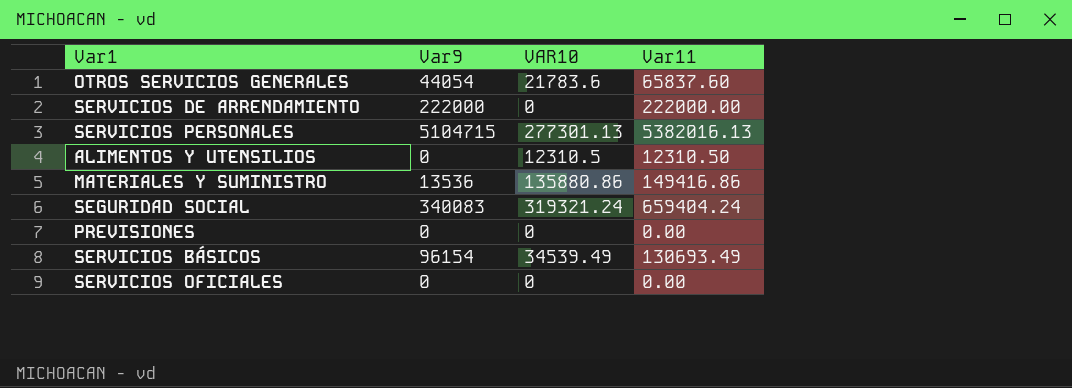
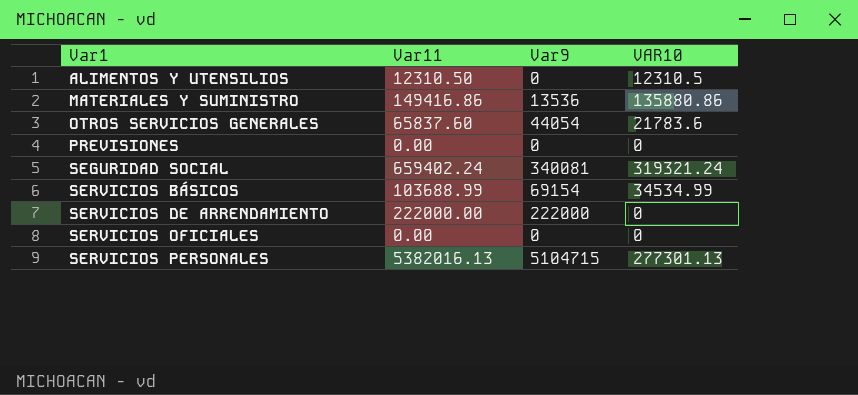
row order: none -> Var1 ascending
column Var11 | position: 4 -> 2
SEGURIDAD SOCIAL | Var11: 659404.24 -> 659402.24
SEGURIDAD SOCIAL | Var9: 340083 -> 340081
SERVICIOS BÁSICOS | Var11: 130693.49 -> 103688.99
SERVICIOS BÁSICOS | Var9: 96154 -> 69154
SERVICIOS BÁSICOS | VAR10: 34539.49 -> 34534.99

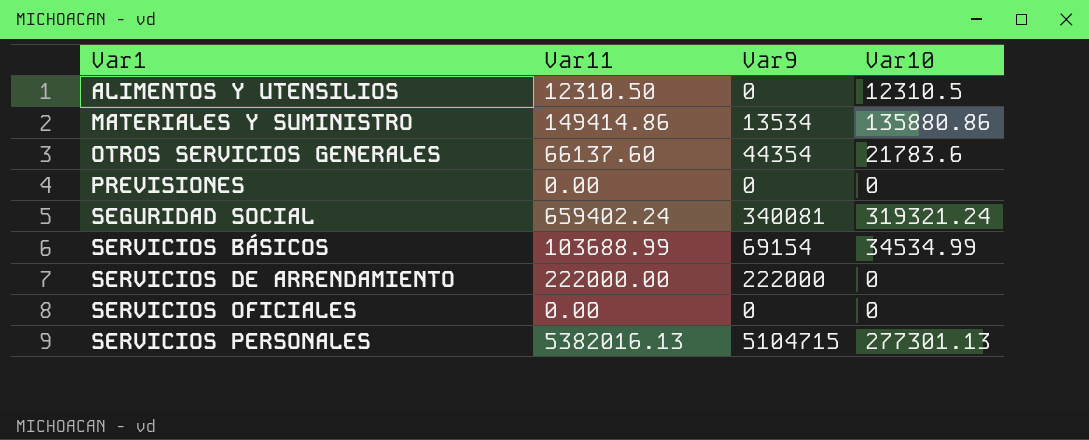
column name: VAR10 -> Var10
MATERIALES Y SUMINISTRO | Var11: 149416.86 -> 149414.86
MATERIALES Y SUMINISTRO | Var9: 13536 -> 13534
OTROS SERVICIOS GENERALES | Var11: 65837.60 -> 66137.60
OTROS SERVICIOS GENERALES | Var9: 44054 -> 44354

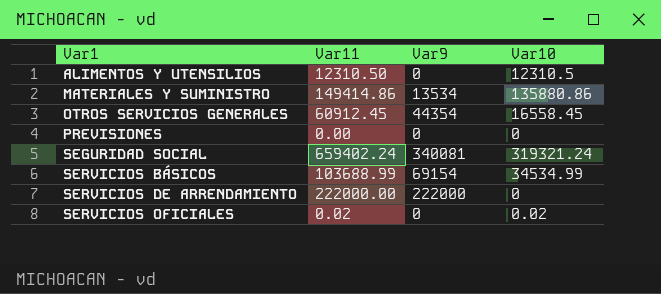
row SERVICIOS PERSONALES: 5382016.13 | 5104715 | 277301.13 -> none
OTROS SERVICIOS GENERALES | Var11: 66137.60 -> 60912.45
OTROS SERVICIOS GENERALES | Var10: 21783.6 -> 16558.45
SERVICIOS OFICIALES | Var11: 0.00 -> 0.02
SERVICIOS OFICIALES | Var10: 0 -> 0.02

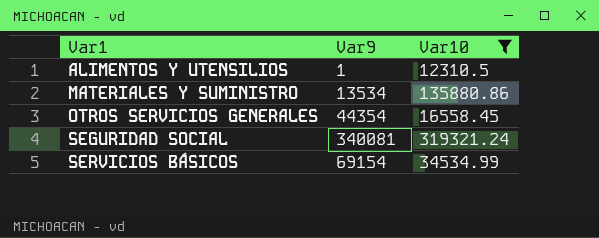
filter: none -> Var10 >= 12310.5
column Var11 | formula: [Var9] + [Var10] -> none
ALIMENTOS Y UTENSILIOS | Var9: 0 -> 1

